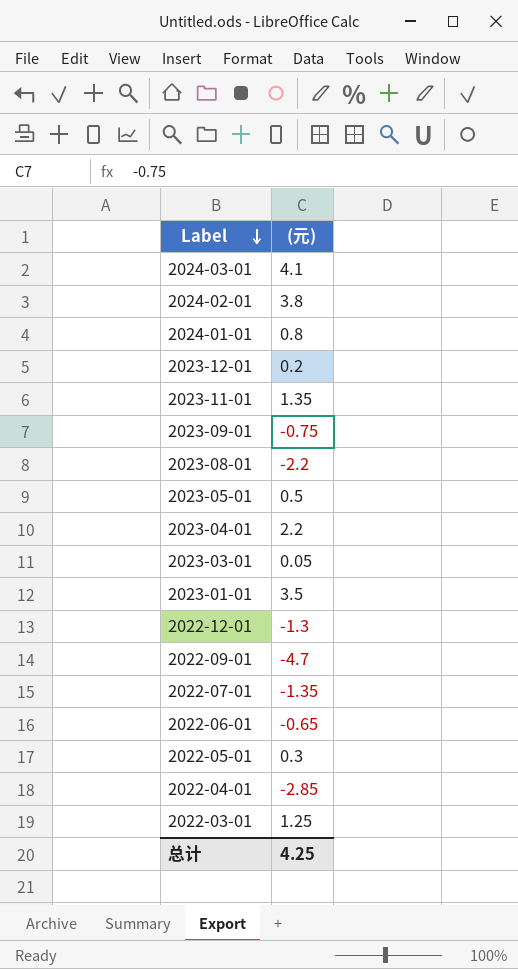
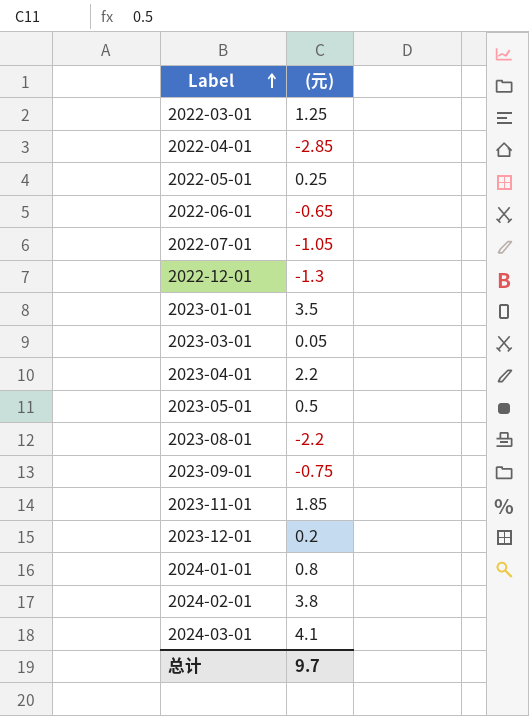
row order: Label descending -> Label ascending
row 2022-09-01: -4.7 -> none
2022-05-01 | (元): 0.3 -> 0.25
2022-07-01 | (元): -1.35 -> -1.05
2023-11-01 | (元): 1.35 -> 1.85
总计 | (元): 4.25 -> 9.7

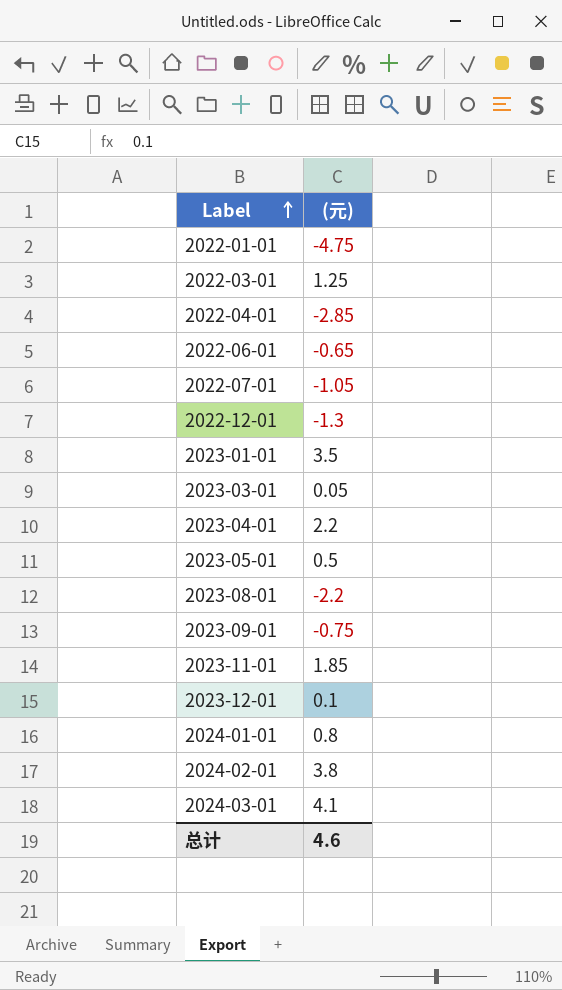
row 2022-05-01: 0.25 -> none
row 2022-01-01: none -> -4.75
2023-12-01 | (元): 0.2 -> 0.1
总计 | (元): 9.7 -> 4.6

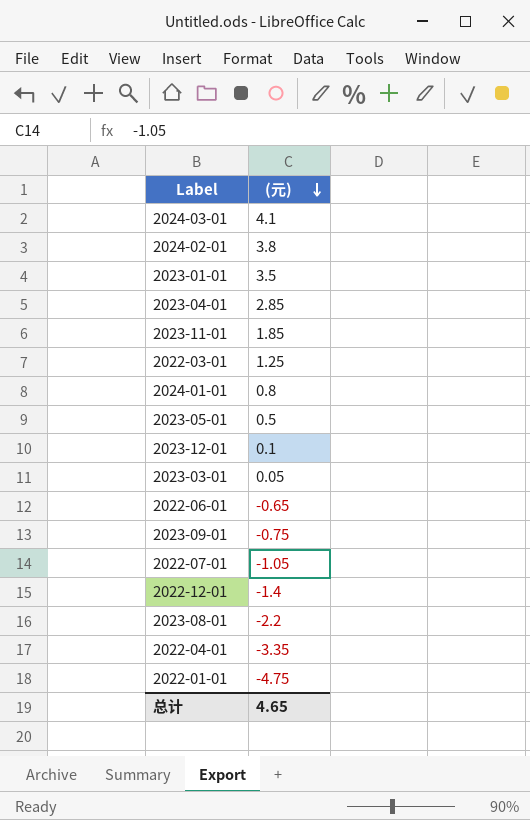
row order: Label ascending -> (元) descending
2023-04-01 | (元): 2.2 -> 2.85
2022-12-01 | (元): -1.3 -> -1.4
2022-04-01 | (元): -2.85 -> -3.35
总计 | (元): 4.6 -> 4.65

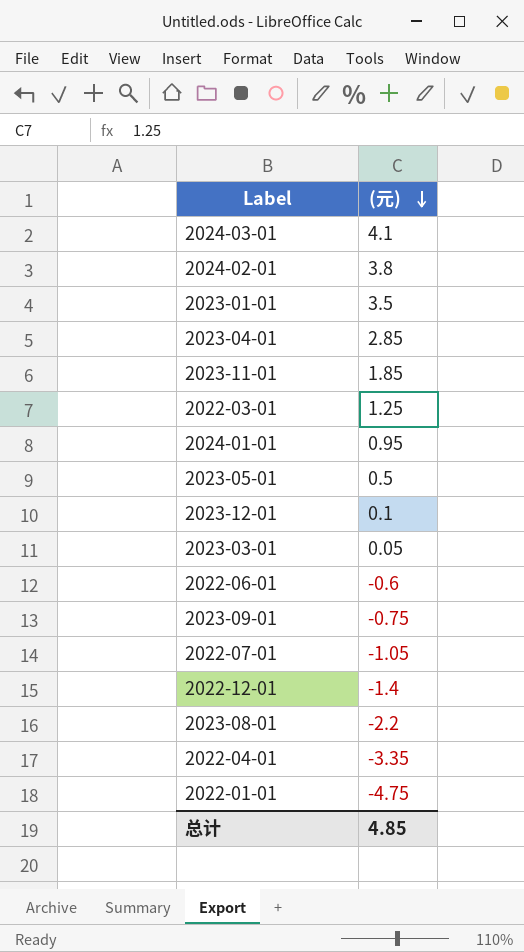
2024-01-01 | (元): 0.8 -> 0.95
2022-06-01 | (元): -0.65 -> -0.6
总计 | (元): 4.65 -> 4.85

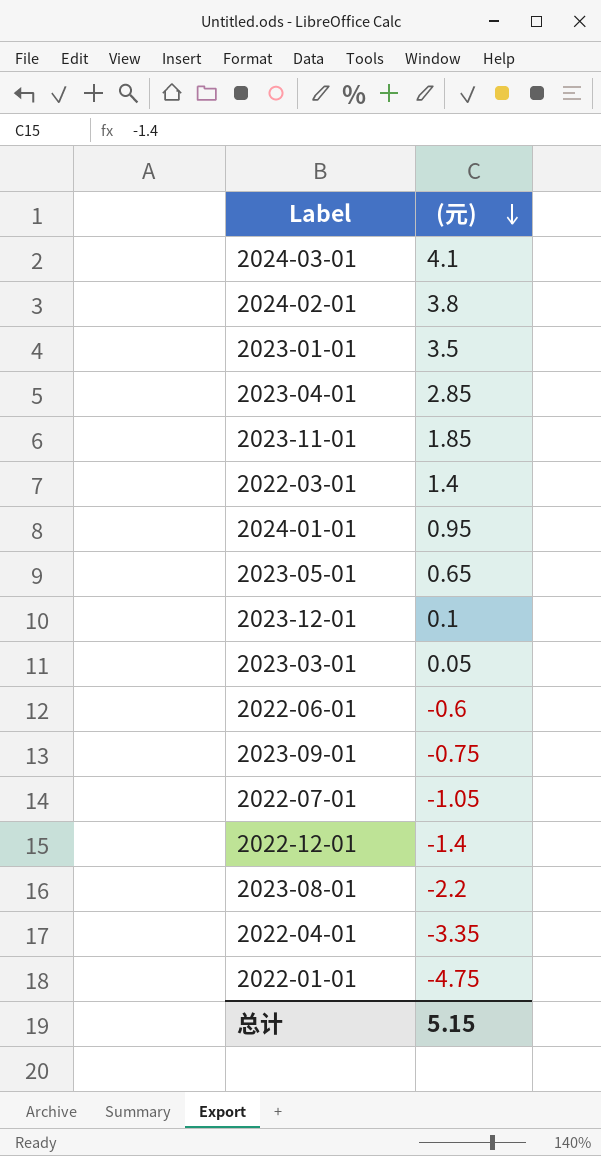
2022-03-01 | (元): 1.25 -> 1.4
2023-05-01 | (元): 0.5 -> 0.65
总计 | (元): 4.85 -> 5.15

